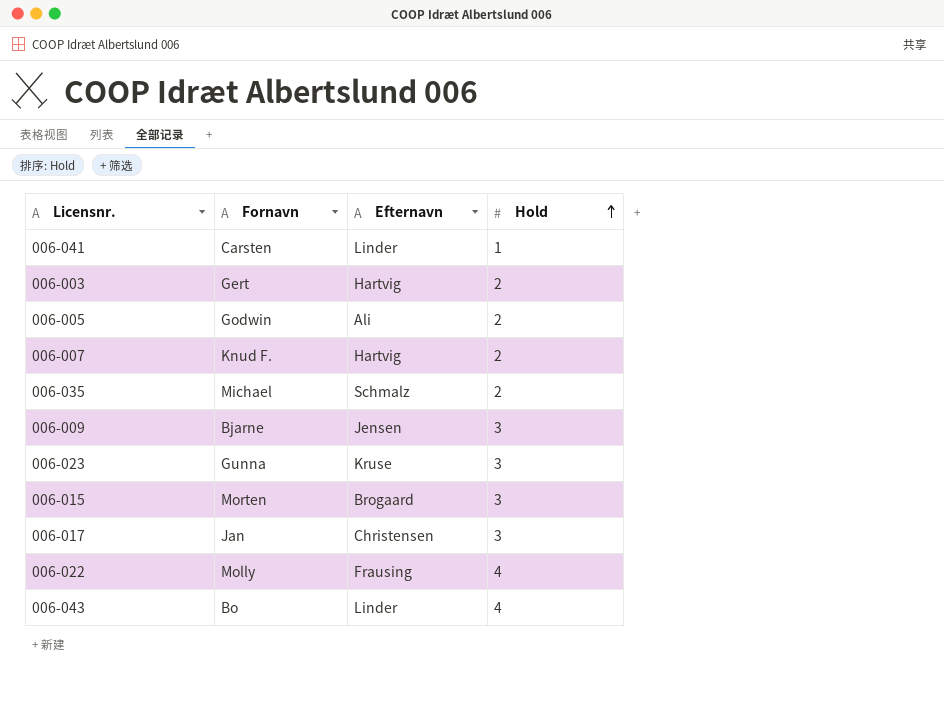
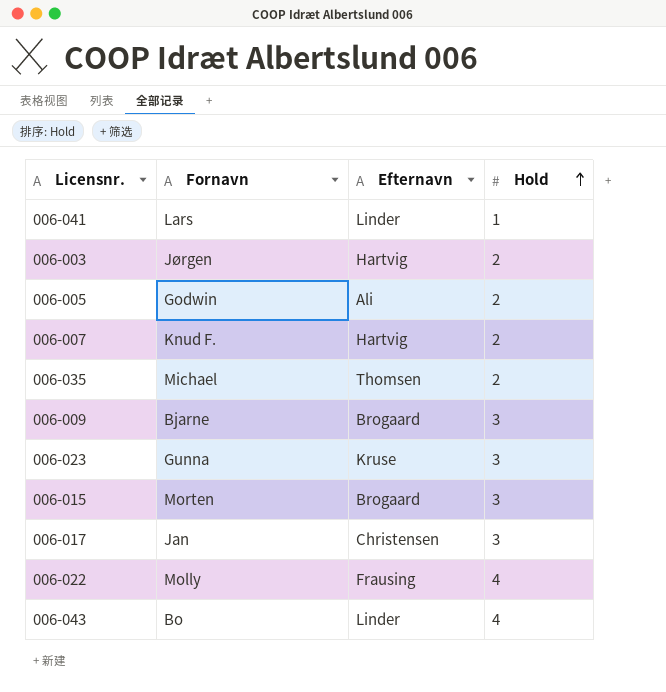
006-041 | Fornavn: Carsten -> Lars
006-003 | Fornavn: Gert -> Jørgen
006-035 | Efternavn: Schmalz -> Thomsen
006-009 | Efternavn: Jensen -> Brogaard

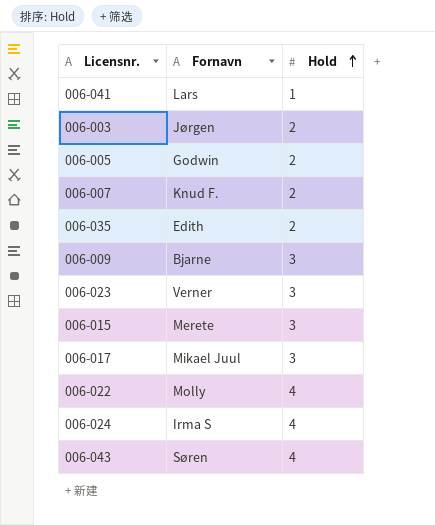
column Efternavn | position: 3 -> none
006-035 | Fornavn: Michael -> Edith
006-023 | Fornavn: Gunna -> Verner
006-015 | Fornavn: Morten -> Merete
006-017 | Fornavn: Jan -> Mikael Juul
row 006-024: none -> Irma S | 4
006-043 | Fornavn: Bo -> Søren

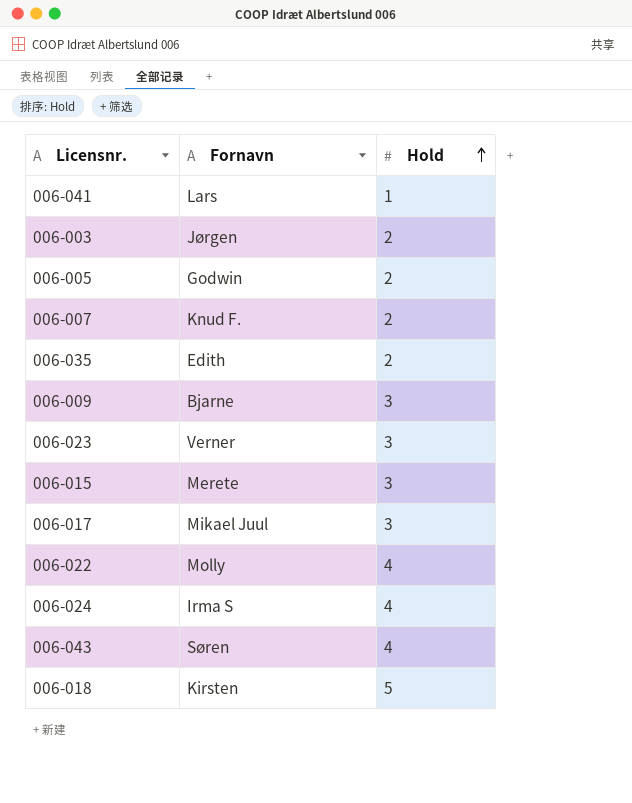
row 006-018: none -> Kirsten | 5

